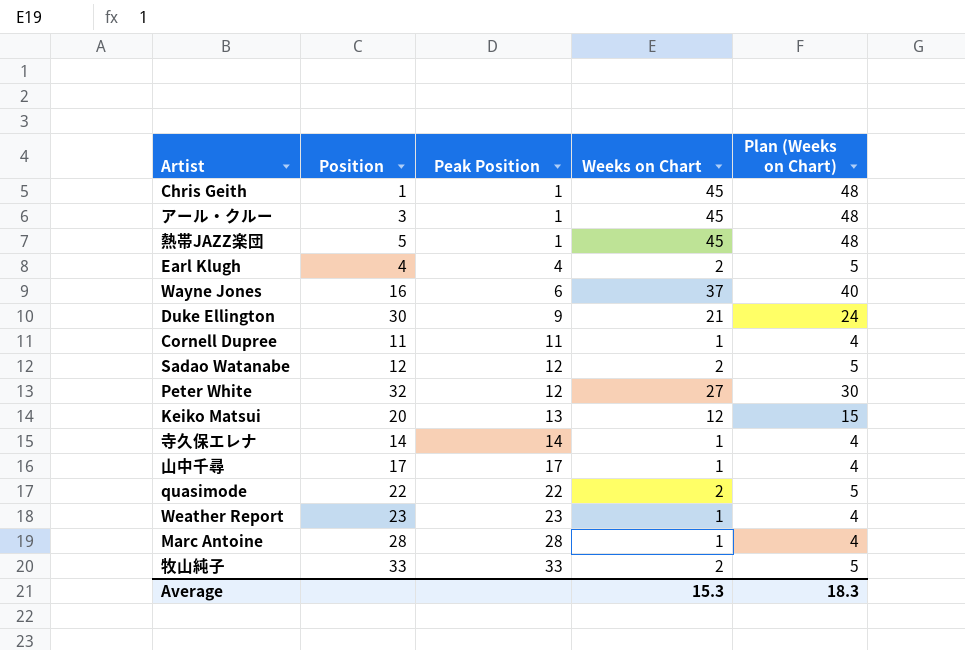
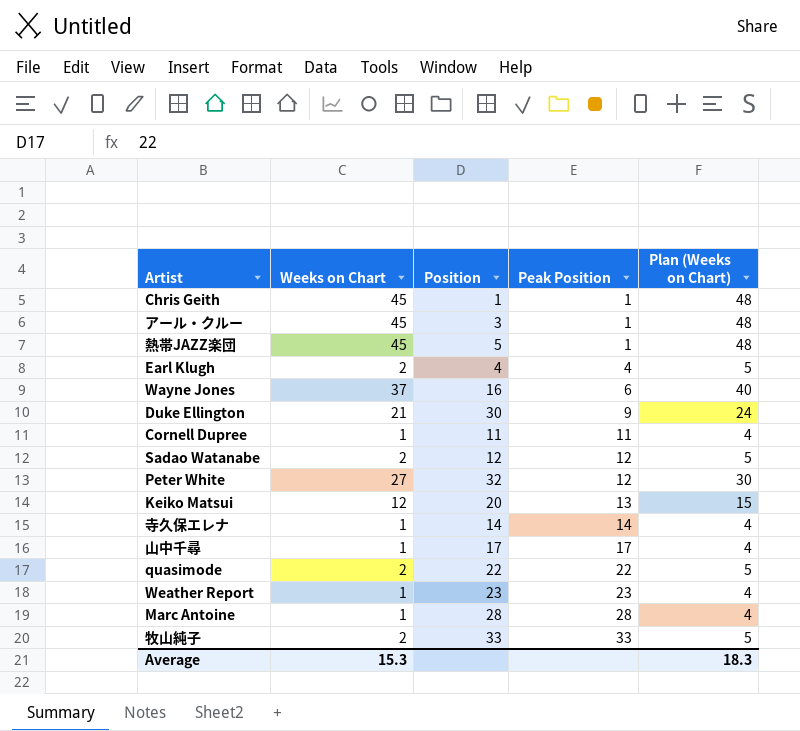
column Weeks on Chart | position: 4 -> 2

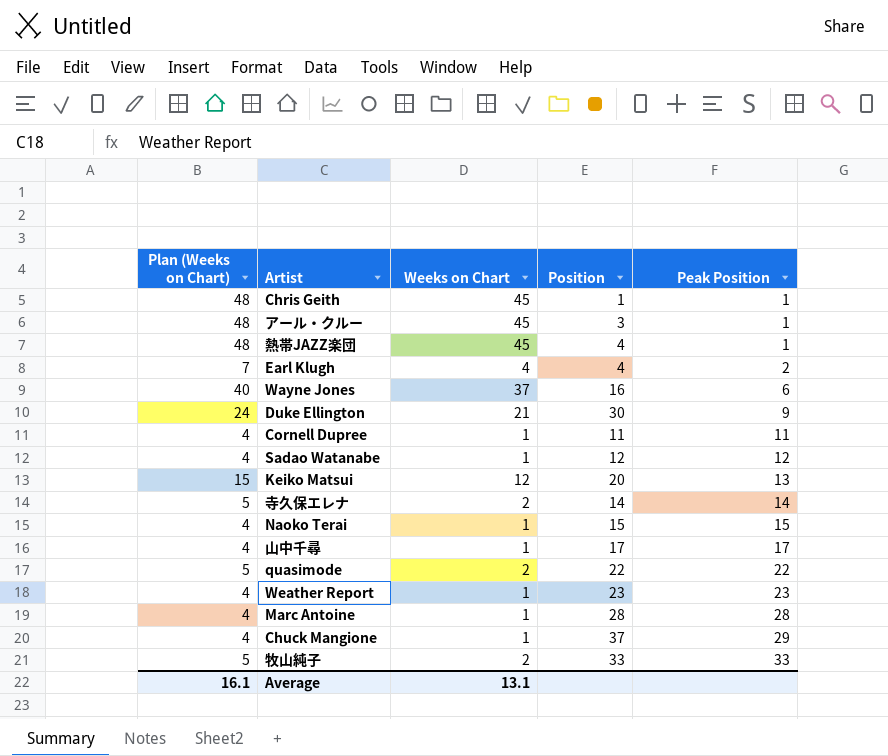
column Plan (Weeks on Chart) | position: 5 -> 1
row Peter White: 27 | 32 | 12 | 30 -> none
熱帯JAZZ楽団 | Position: 5 -> 4
Earl Klugh | Plan (Weeks on Chart): 5 -> 7
Earl Klugh | Weeks on Chart: 2 -> 4
Earl Klugh | Peak Position: 4 -> 2
Sadao Watanabe | Plan (Weeks on Chart): 5 -> 4
Sadao Watanabe | Weeks on Chart: 2 -> 1
寺久保エレナ | Plan (Weeks on Chart): 4 -> 5
寺久保エレナ | Weeks on Chart: 1 -> 2
row Naoko Terai: none -> 4 | 1 | 15 | 15
row Chuck Mangione: none -> 4 | 1 | 37 | 29
Average | Plan (Weeks on Chart): 18.3 -> 16.1
Average | Weeks on Chart: 15.3 -> 13.1

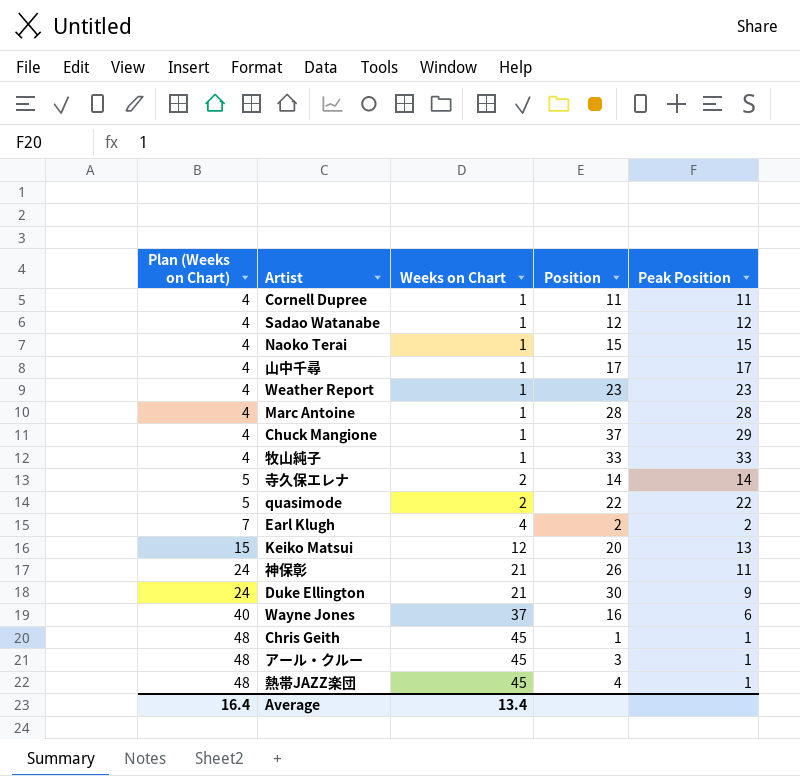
row order: Peak Position ascending -> Plan (Weeks on Chart) ascending
牧山純子 | Plan (Weeks on Chart): 5 -> 4
牧山純子 | Weeks on Chart: 2 -> 1
Earl Klugh | Position: 4 -> 2
row 神保彰: none -> 24 | 21 | 26 | 11
Average | Plan (Weeks on Chart): 16.1 -> 16.4
Average | Weeks on Chart: 13.1 -> 13.4

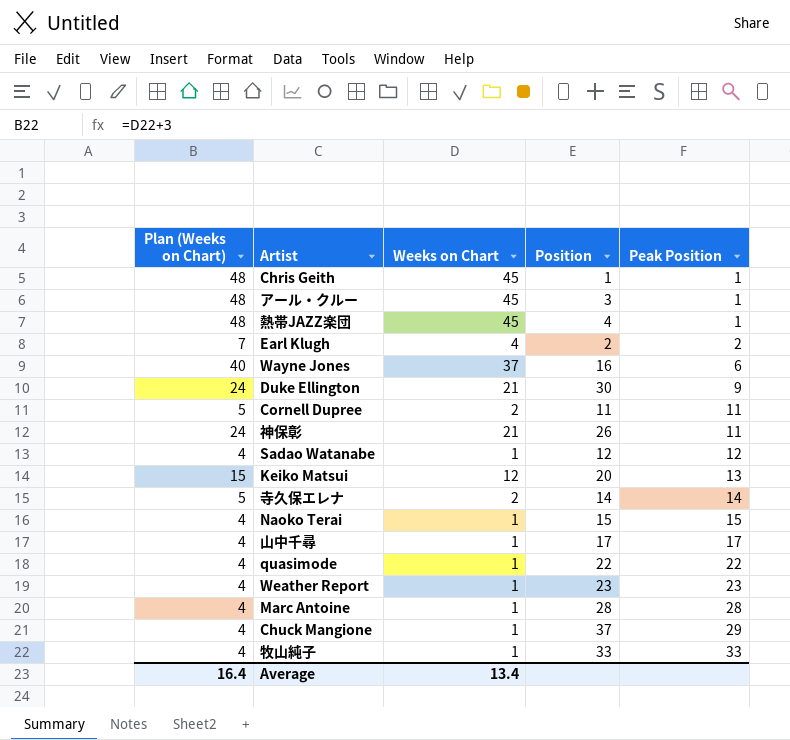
row order: Plan (Weeks on Chart) ascending -> Peak Position ascending
Cornell Dupree | Plan (Weeks on Chart): 4 -> 5
Cornell Dupree | Weeks on Chart: 1 -> 2
quasimode | Plan (Weeks on Chart): 5 -> 4
quasimode | Weeks on Chart: 2 -> 1

